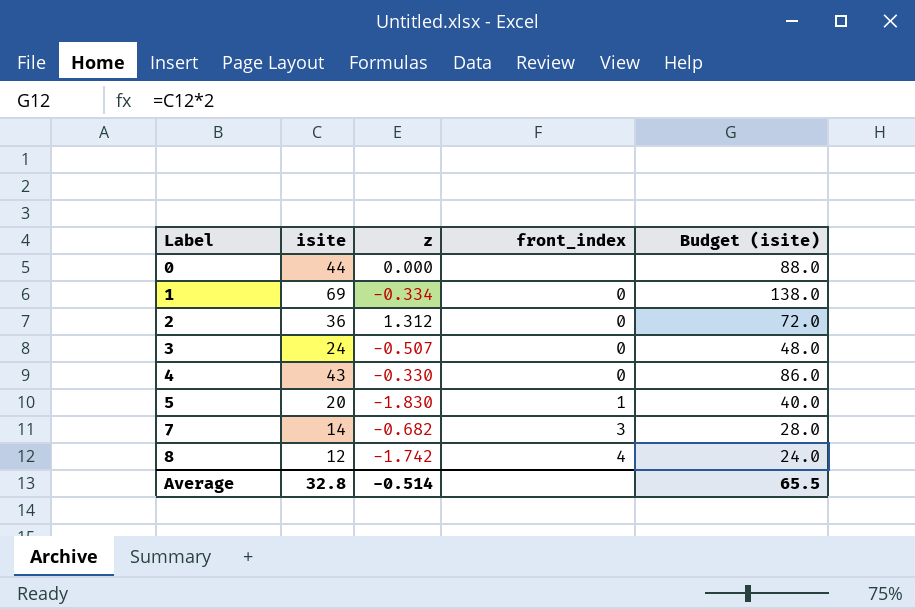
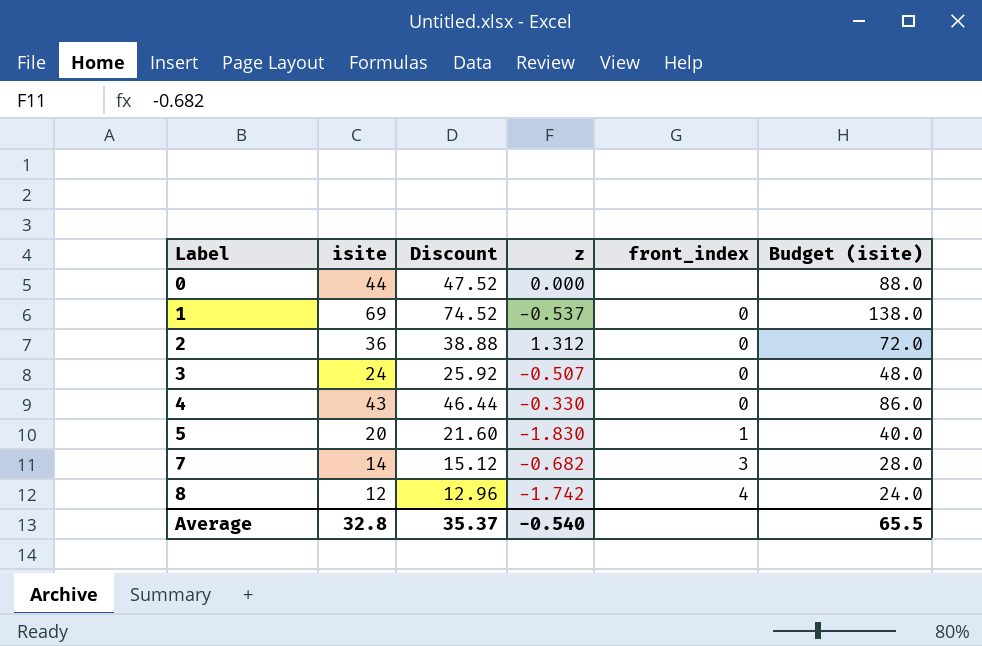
column Discount | formula: none -> [isite] * 1.08
1 | z: -0.334 -> -0.537
Average | z: -0.514 -> -0.540

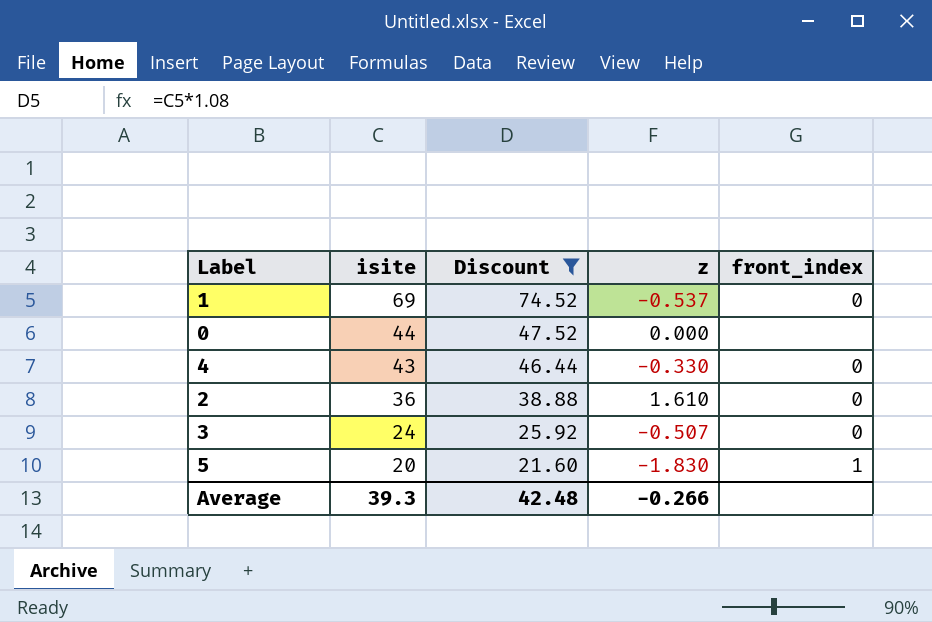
filter: none -> Discount >= 21.60
row order: Label ascending -> isite descending
column Budget (isite) | formula: [isite] * 2 -> none
2 | z: 1.312 -> 1.610
Average | isite: 32.8 -> 39.3
Average | Discount: 35.37 -> 42.48
Average | z: -0.540 -> -0.266

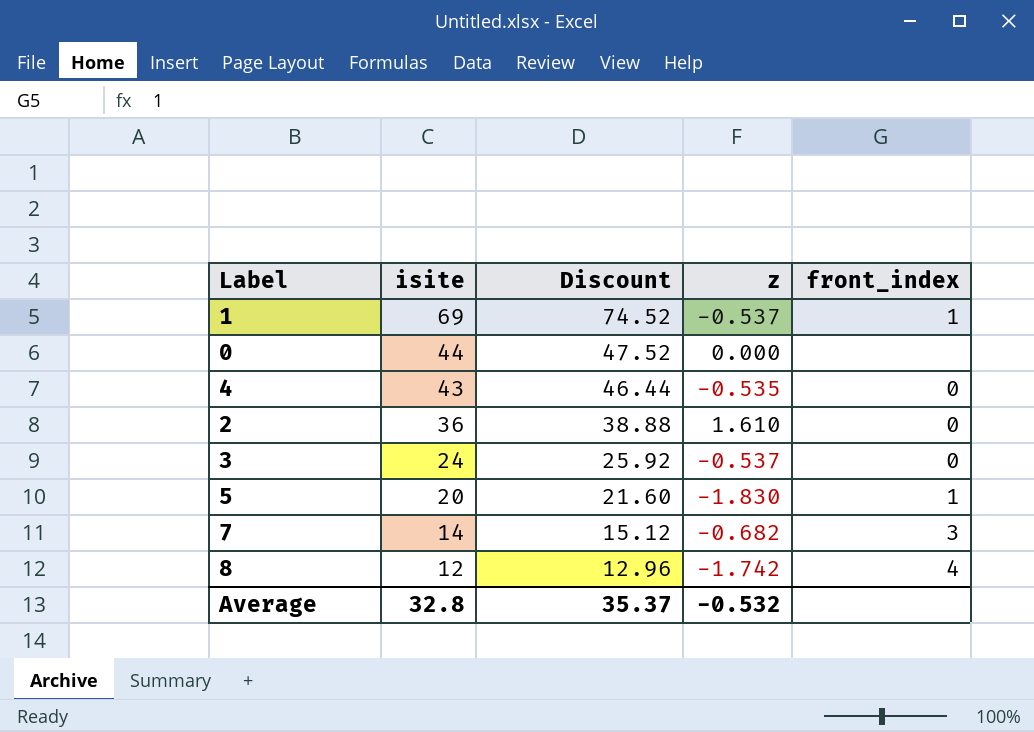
filter: Discount >= 21.60 -> none
1 | front_index: 0 -> 1
4 | z: -0.330 -> -0.535
3 | z: -0.507 -> -0.537
Average | isite: 39.3 -> 32.8
Average | Discount: 42.48 -> 35.37
Average | z: -0.266 -> -0.532

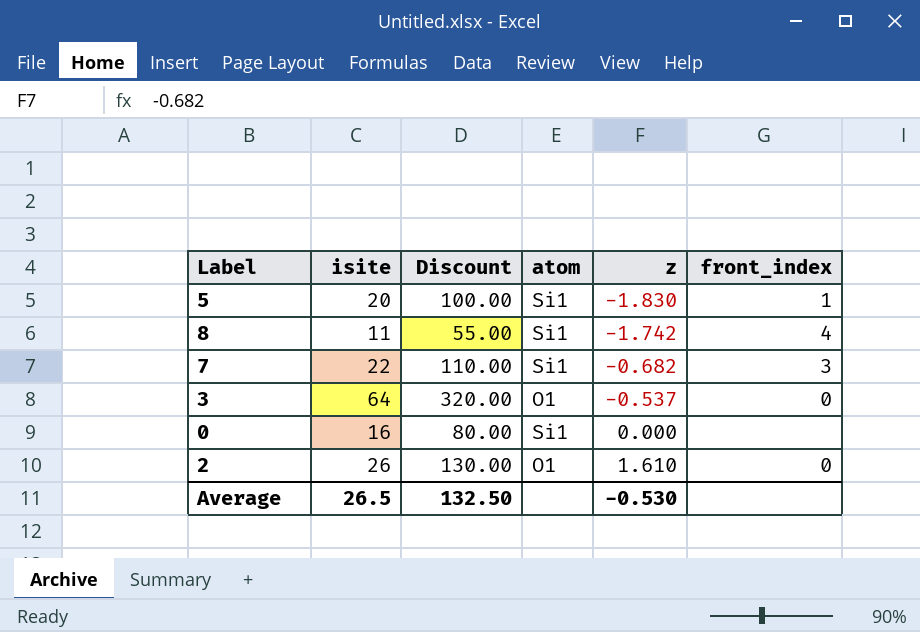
row order: isite descending -> z ascending
column Discount | formula: [isite] * 1.08 -> [isite] * 5
column atom | position: none -> 4
row 1: 69 | 74.52 | -0.537 | 1 -> none
row 4: 43 | 46.44 | -0.535 | 0 -> none
8 | isite: 12 -> 11
7 | isite: 14 -> 22
3 | isite: 24 -> 64
0 | isite: 44 -> 16
2 | isite: 36 -> 26
Average | isite: 32.8 -> 26.5
Average | Discount: 35.37 -> 132.50
Average | z: -0.532 -> -0.530

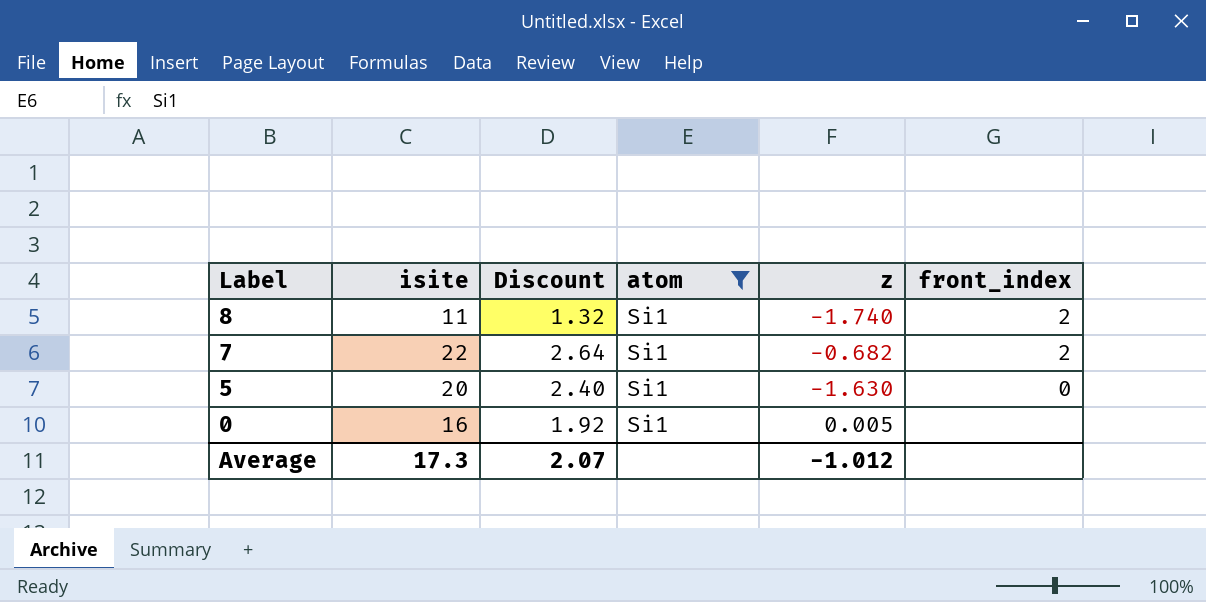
filter: none -> atom = Si1
row order: z ascending -> Label descending
column Discount | formula: [isite] * 5 -> [isite] * 0.12
8 | z: -1.742 -> -1.740
8 | front_index: 4 -> 2
7 | front_index: 3 -> 2
5 | z: -1.830 -> -1.630
5 | front_index: 1 -> 0
0 | z: 0.000 -> 0.005
Average | isite: 26.5 -> 17.3
Average | Discount: 132.50 -> 2.07
Average | z: -0.530 -> -1.012

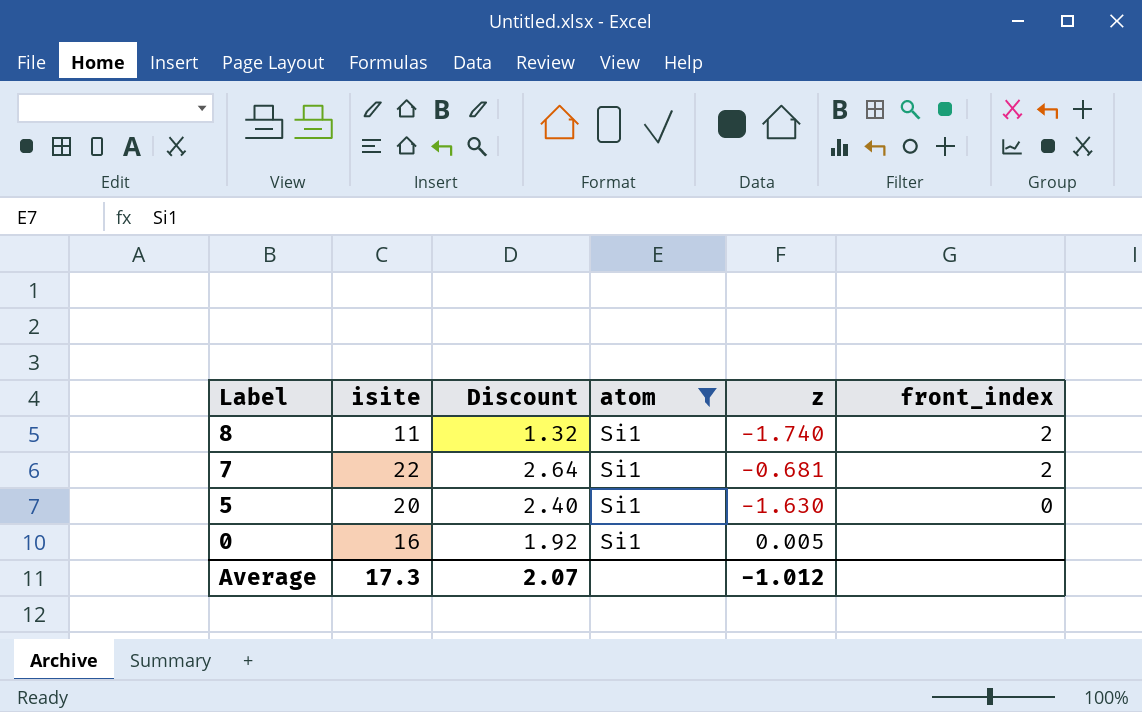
7 | z: -0.682 -> -0.681

